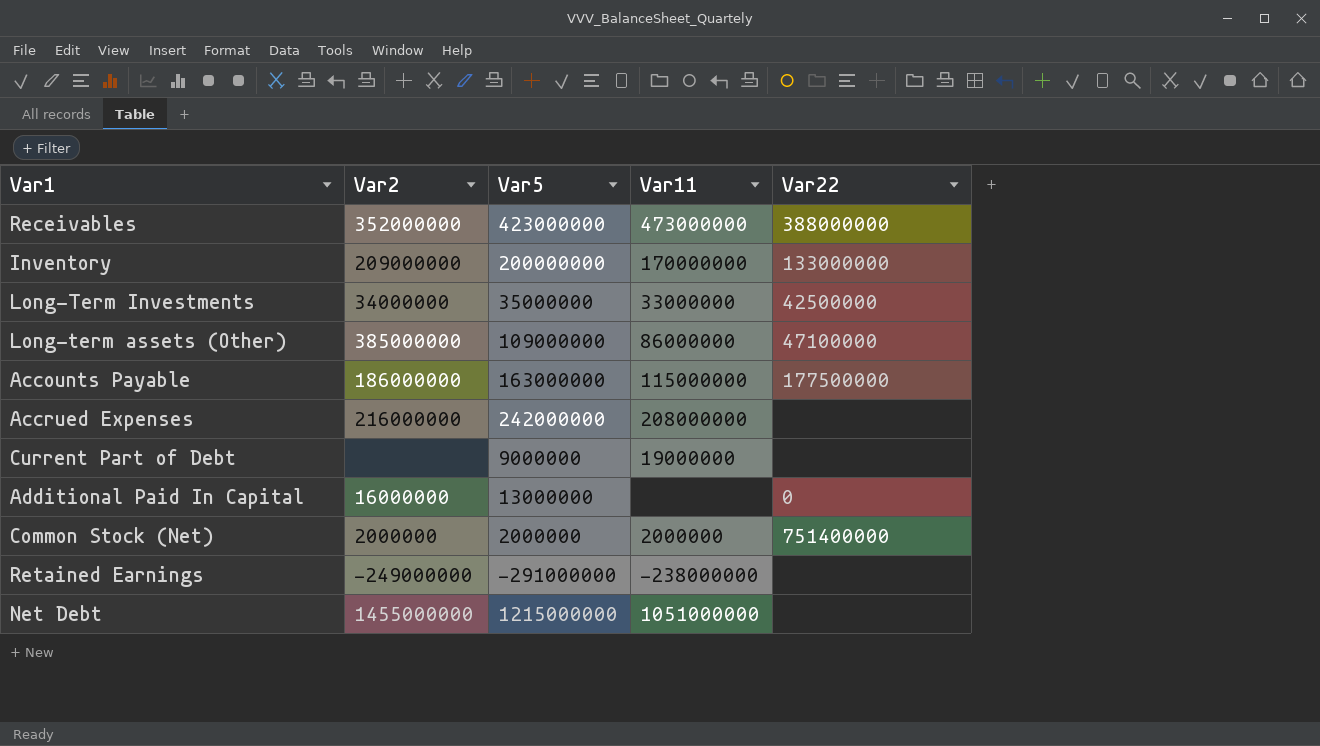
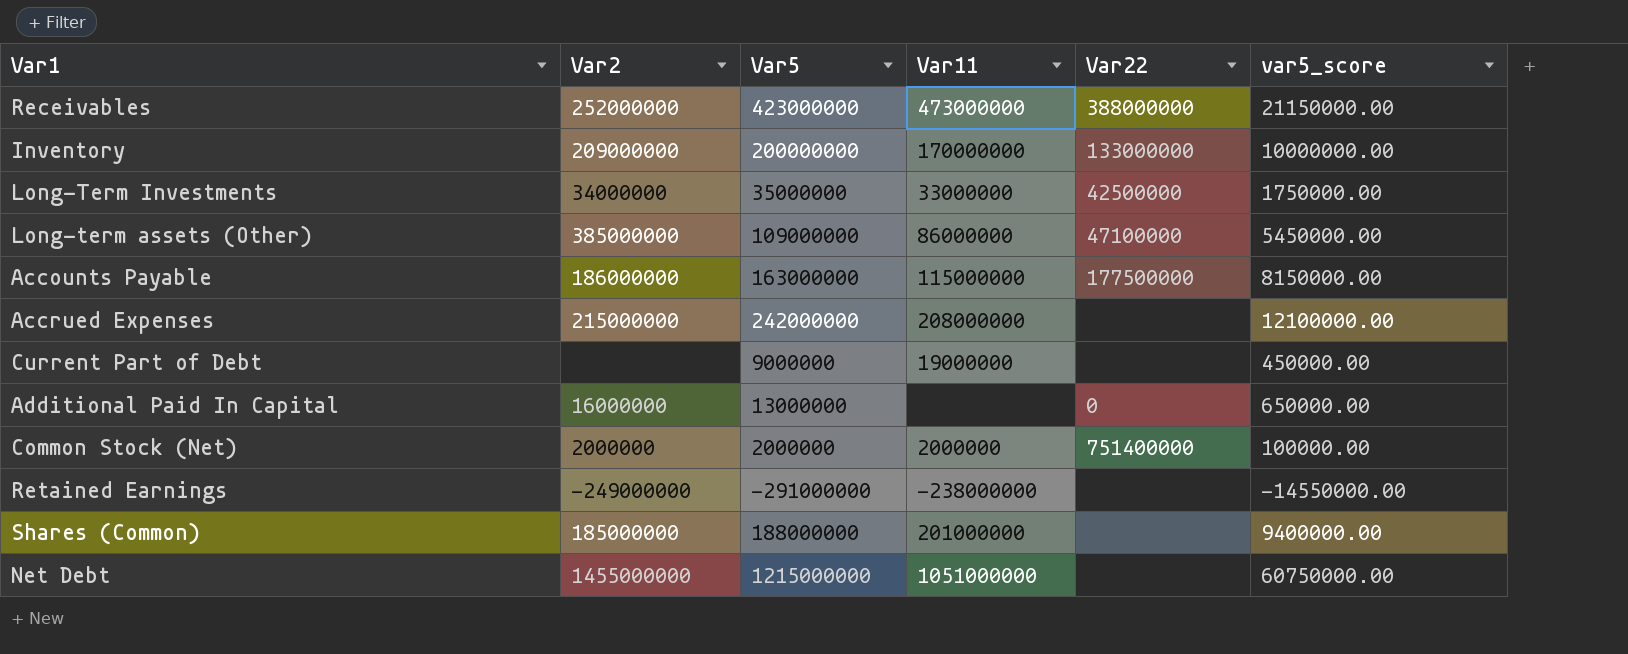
column var5_score | formula: none -> [Var5] * 0.05
Receivables | Var2: 352000000 -> 252000000
Accrued Expenses | Var2: 216000000 -> 215000000
row Shares (Common): none -> 185000000 | 188000000 | 201000000 | none | 9400000.00

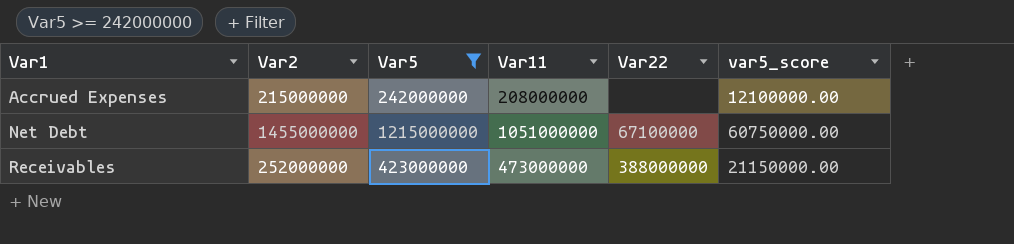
filter: none -> Var5 >= 242000000
row order: none -> Var1 ascending
Net Debt | Var22: none -> 67100000

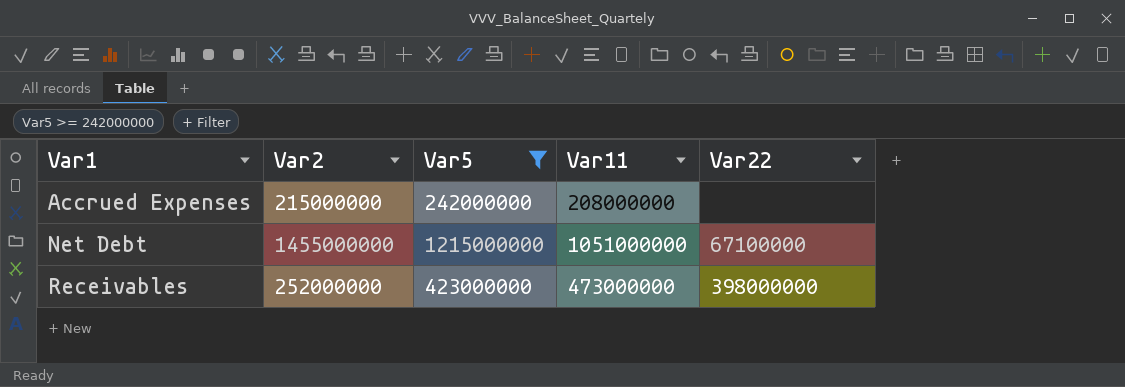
column var5_score | formula: [Var5] * 0.05 -> none
Receivables | Var22: 388000000 -> 398000000

